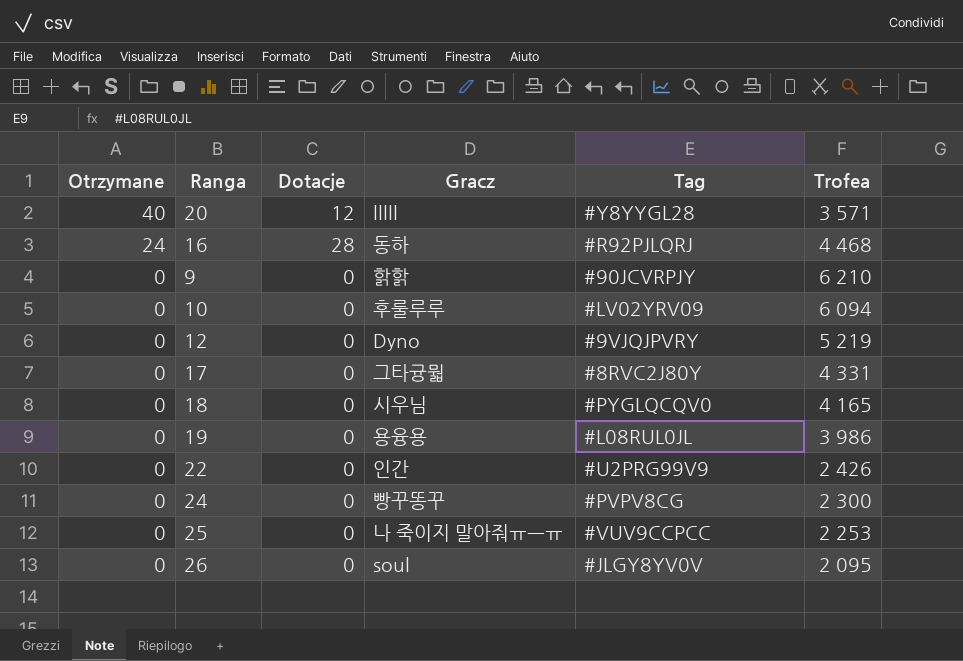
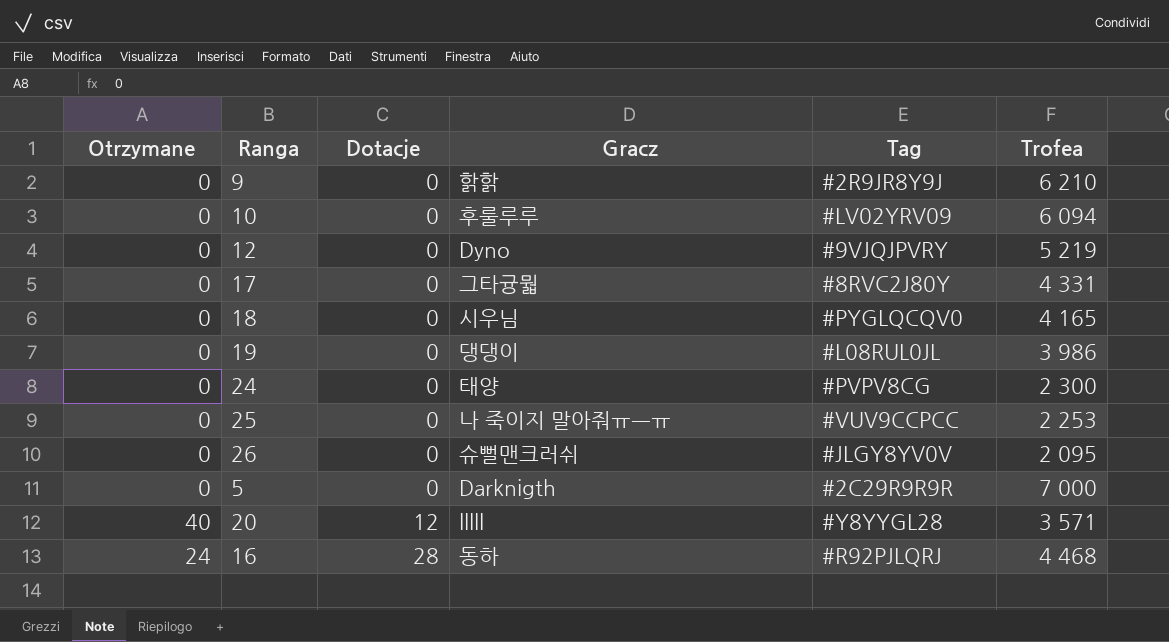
row order: Otrzymane descending -> Dotacje ascending
row 22: 0 | 0 | 인간 | #U2PRG99V9 | 2 426 -> none
9 | Tag: #90JCVRPJY -> #2R9JR8Y9J
19 | Gracz: 용융용 -> 댕댕이
24 | Gracz: 빵꾸똥꾸 -> 태양
26 | Gracz: soul -> 슈뻘맨크러쉬
row 5: none -> 0 | 0 | Darknigth | #2C29R9R9R | 7 000

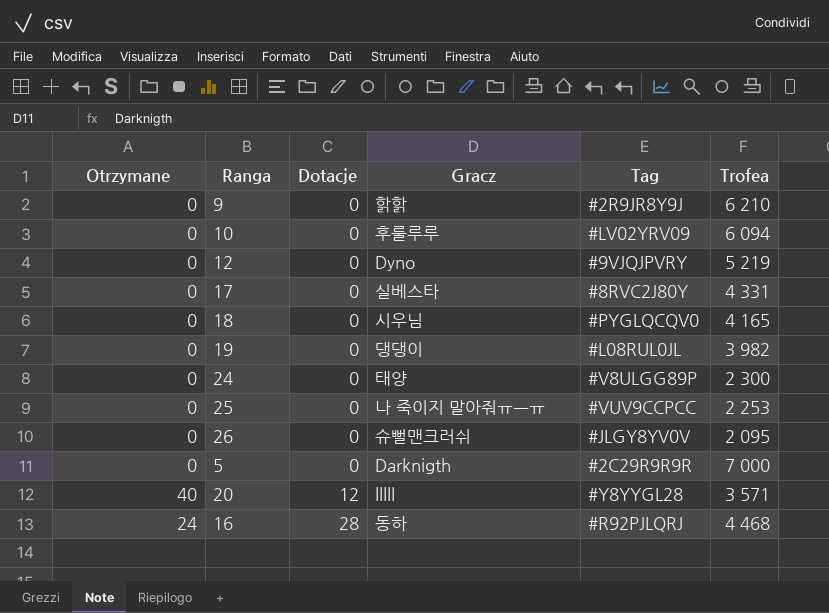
17 | Gracz: 그타귱뭛 -> 실베스타
19 | Trofea: 3 986 -> 3 982
24 | Tag: #PVPV8CG -> #V8ULGG89P

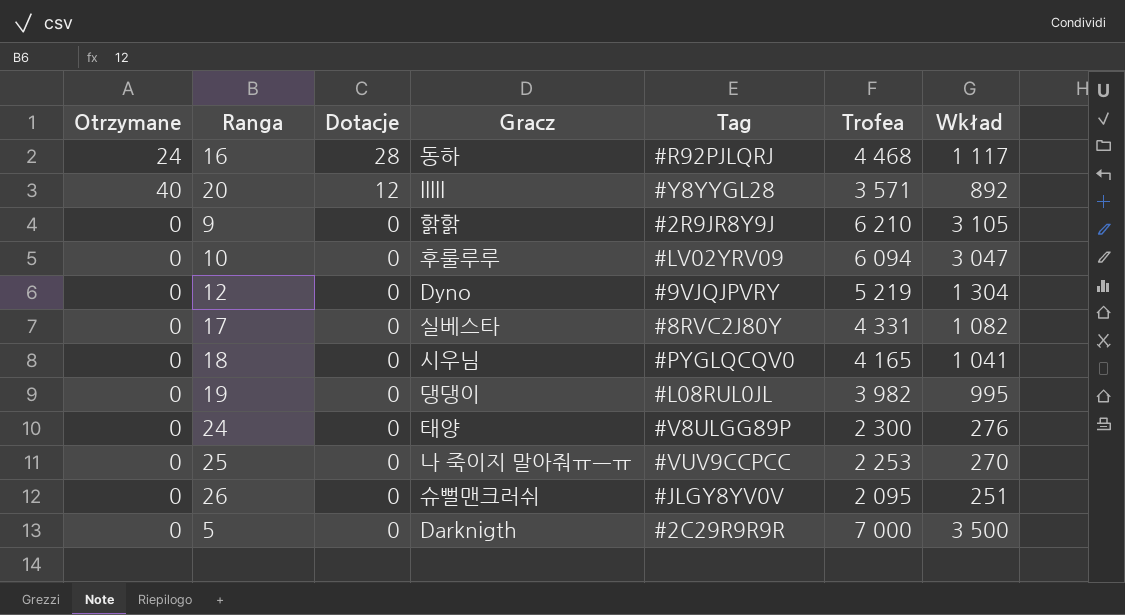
row order: Dotacje ascending -> Dotacje descending
column Wkład | position: none -> 7

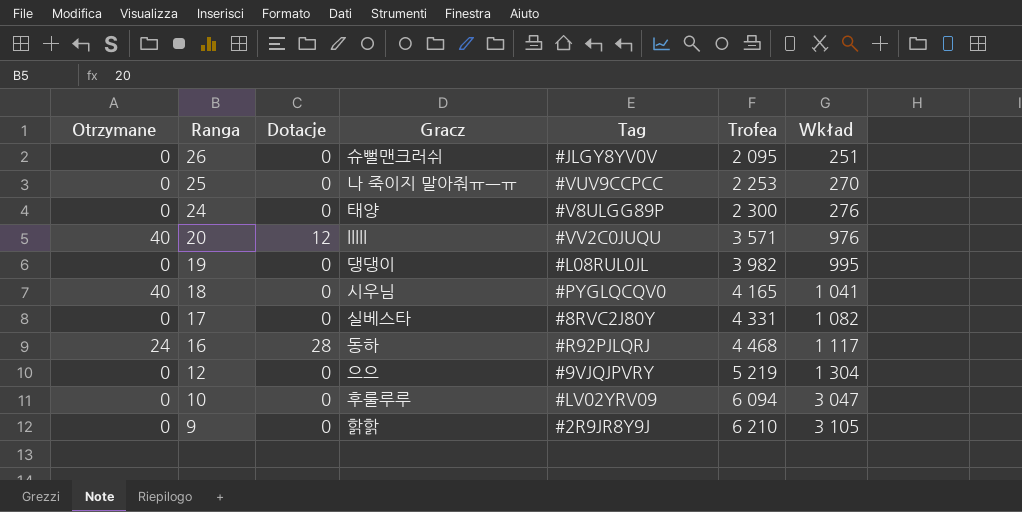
row order: Dotacje descending -> Ranga descending
row 5: 0 | 0 | Darknigth | #2C29R9R9R | 7 000 | 3 500 -> none
20 | Tag: #Y8YYGL28 -> #VV2C0JUQU
20 | Wkład: 892 -> 976
18 | Otrzymane: 0 -> 40
12 | Gracz: Dyno -> 으으

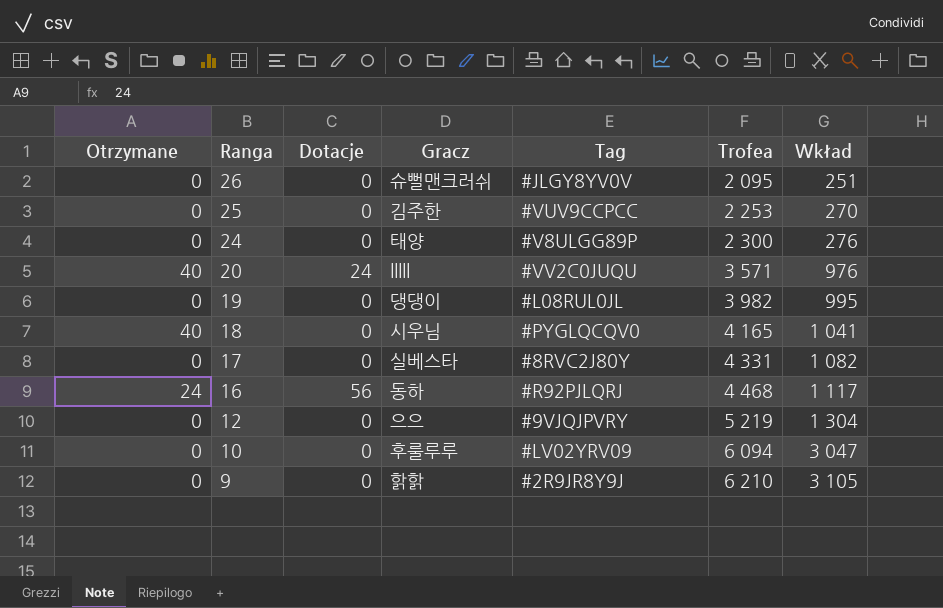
25 | Gracz: 나 죽이지 말아줘ㅠㅡㅠ -> 김주한
20 | Dotacje: 12 -> 24
16 | Dotacje: 28 -> 56

